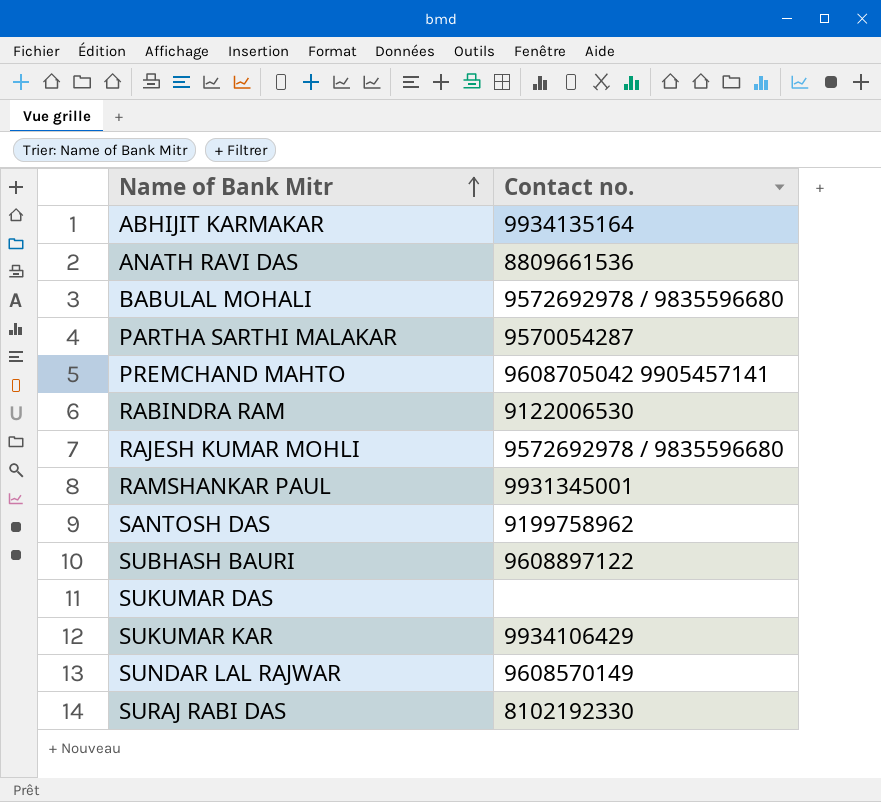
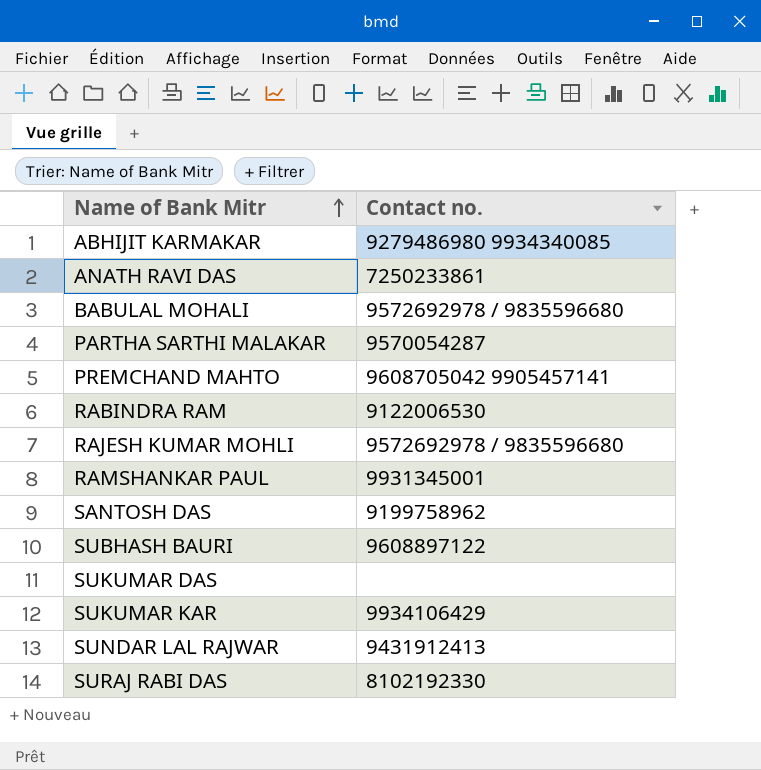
ABHIJIT KARMAKAR | Contact no.: 9934135164 -> 9279486980 9934340085
ANATH RAVI DAS | Contact no.: 8809661536 -> 7250233861
SUNDAR LAL RAJWAR | Contact no.: 9608570149 -> 9431912413

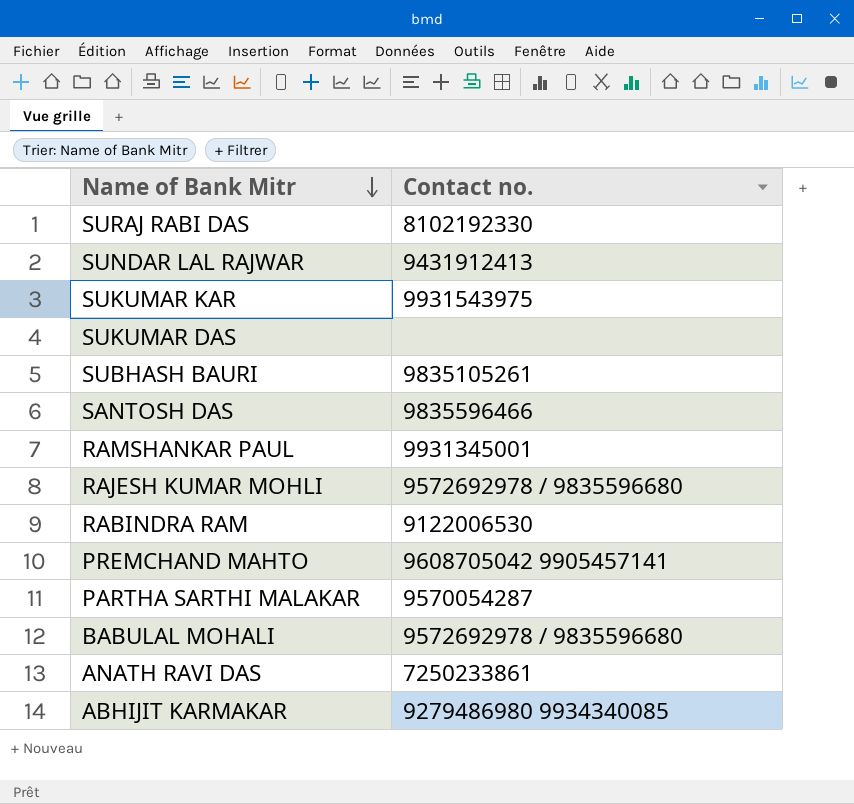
row order: Name of Bank Mitr ascending -> Name of Bank Mitr descending
SUKUMAR KAR | Contact no.: 9934106429 -> 9931543975
SUBHASH BAURI | Contact no.: 9608897122 -> 9835105261
SANTOSH DAS | Contact no.: 9199758962 -> 9835596466

